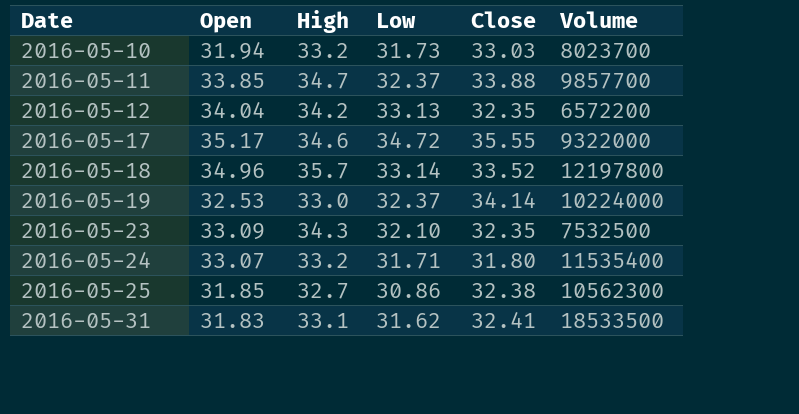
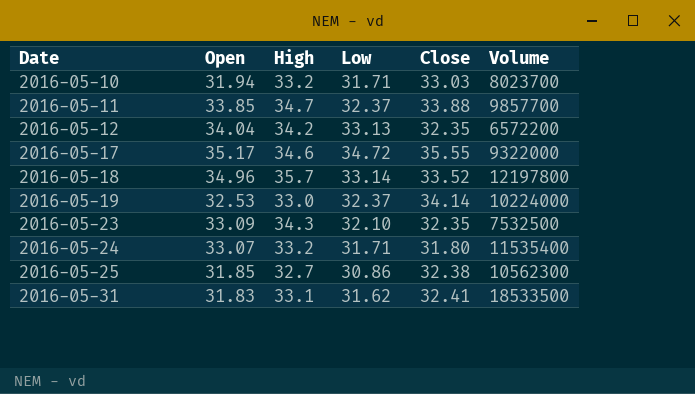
2016-05-10 | Low: 31.73 -> 31.71

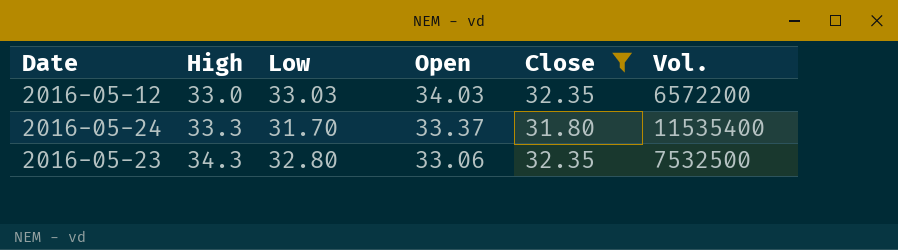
filter: none -> Close <= 32.35
row order: Date ascending -> High ascending
column Open | position: 2 -> 4
column name: Volume -> Vol.
2016-05-12 | High: 34.2 -> 33.0
2016-05-12 | Low: 33.13 -> 33.03
2016-05-12 | Open: 34.04 -> 34.03
2016-05-24 | High: 33.2 -> 33.3
2016-05-24 | Low: 31.71 -> 31.70
2016-05-24 | Open: 33.07 -> 33.37
2016-05-23 | Low: 32.10 -> 32.80
2016-05-23 | Open: 33.09 -> 33.06

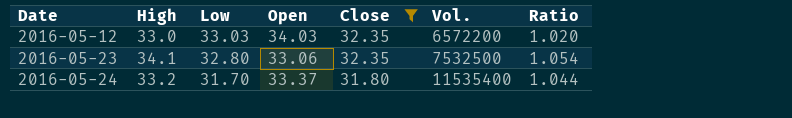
row order: High ascending -> Date ascending
column Ratio | formula: none -> [High] / [Close]
2016-05-23 | High: 34.3 -> 34.1
2016-05-24 | High: 33.3 -> 33.2

